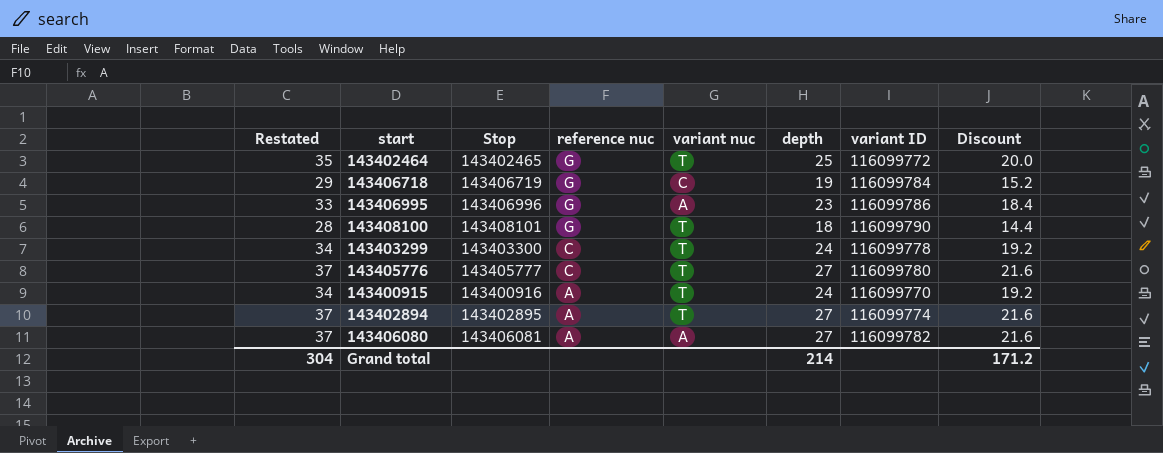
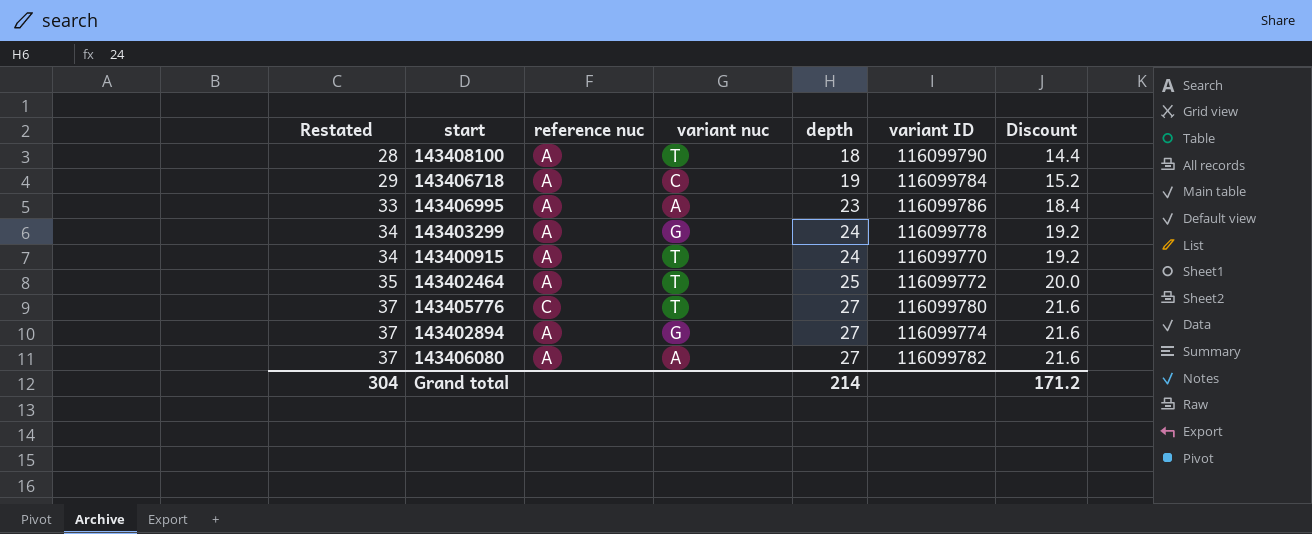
row order: reference nuc descending -> Restated ascending
column Stop | position: 3 -> none
143408100 | reference nuc: G -> A
143406718 | reference nuc: G -> A
143406995 | reference nuc: G -> A
143403299 | reference nuc: C -> A
143403299 | variant nuc: T -> G
143402464 | reference nuc: G -> A
143402894 | variant nuc: T -> G

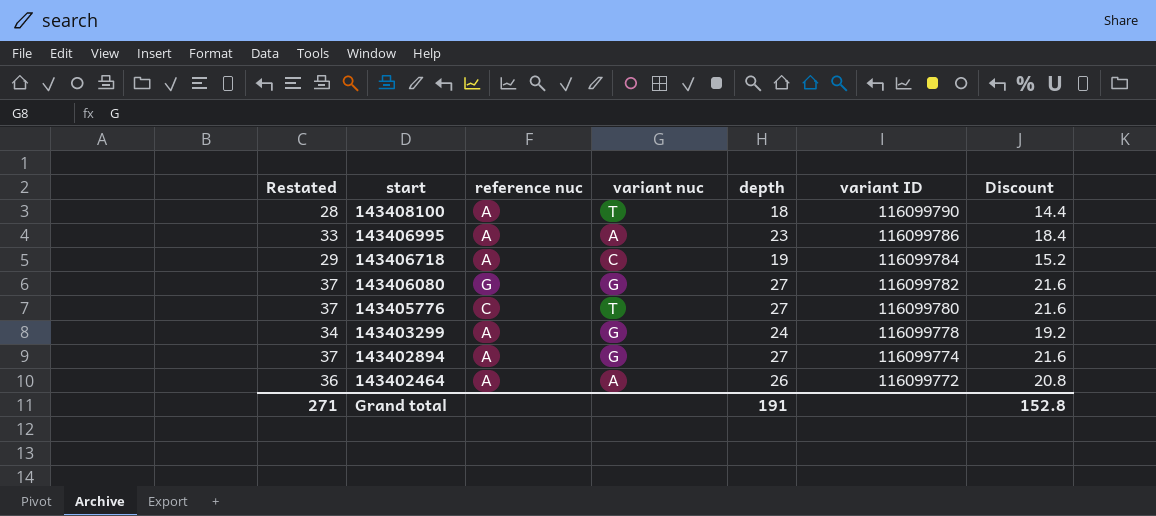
row order: Restated ascending -> start descending
row 143400915: 34 | A | T | 24 | 116099770 | 19.2 -> none
143406080 | reference nuc: A -> G
143406080 | variant nuc: A -> G
143402464 | Restated: 35 -> 36
143402464 | variant nuc: T -> A
143402464 | depth: 25 -> 26
143402464 | Discount: 20.0 -> 20.8
Grand total | Restated: 304 -> 271
Grand total | depth: 214 -> 191
Grand total | Discount: 171.2 -> 152.8

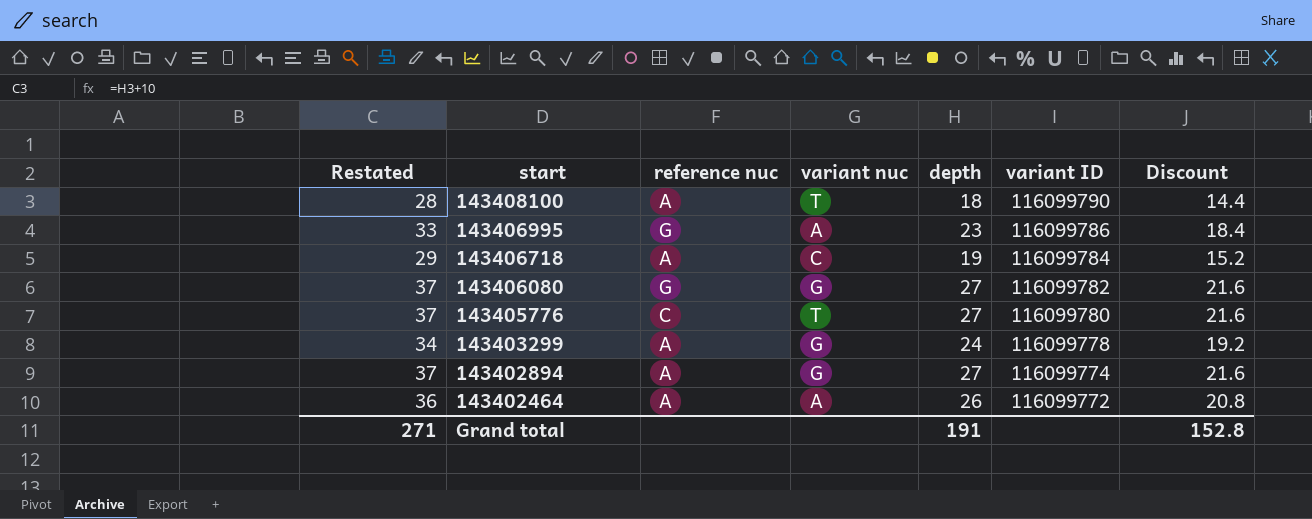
143406995 | reference nuc: A -> G

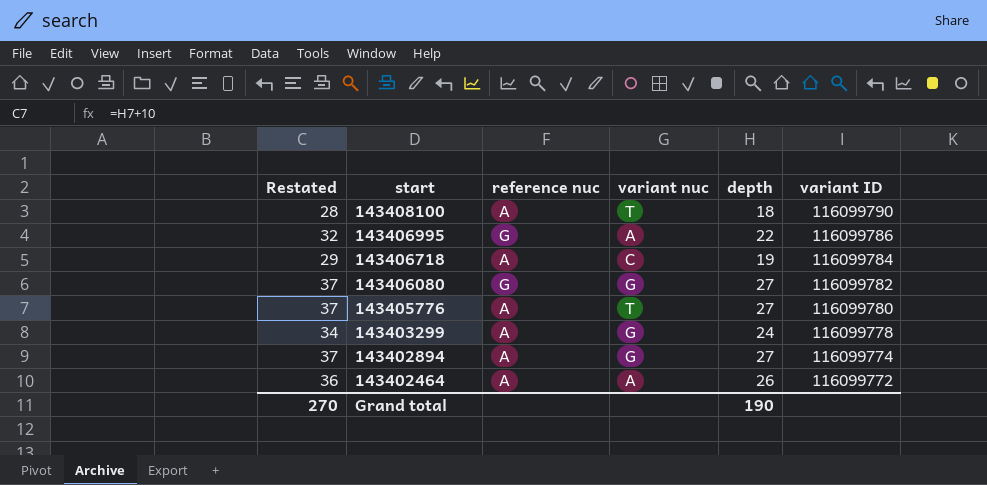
column Discount | formula: [depth] * 0.8 -> none
143406995 | Restated: 33 -> 32
143406995 | depth: 23 -> 22
143405776 | reference nuc: C -> A
Grand total | Restated: 271 -> 270
Grand total | depth: 191 -> 190

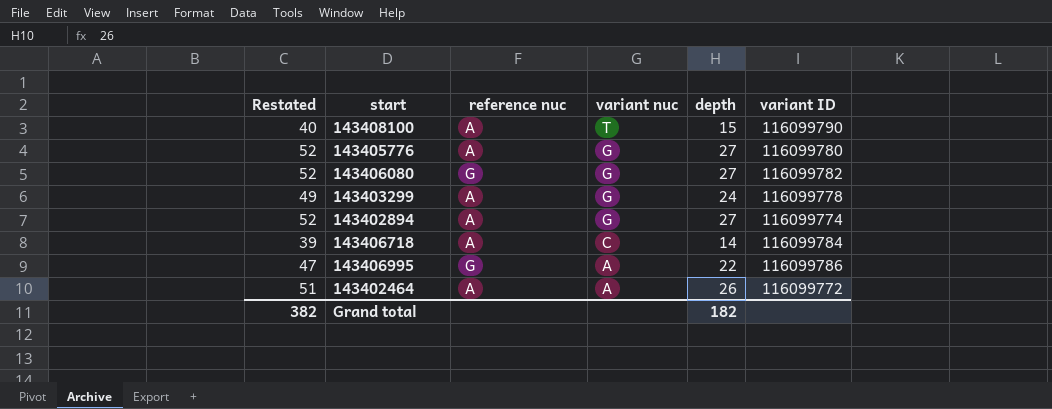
row order: start descending -> variant nuc descending
column Restated | formula: [depth] + 10 -> [depth] + 25
143408100 | depth: 18 -> 15
143405776 | variant nuc: T -> G
143406718 | depth: 19 -> 14
Grand total | Restated: 270 -> 382
Grand total | depth: 190 -> 182

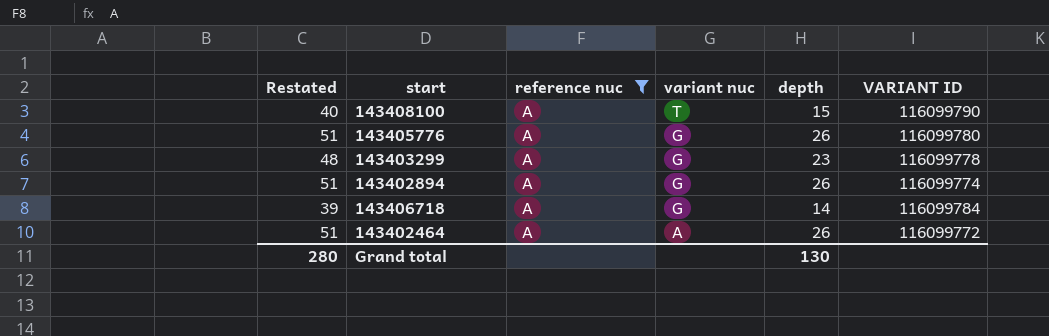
filter: none -> reference nuc = A
column name: variant ID -> VARIANT ID
143405776 | Restated: 52 -> 51
143405776 | depth: 27 -> 26
143403299 | Restated: 49 -> 48
143403299 | depth: 24 -> 23
143402894 | Restated: 52 -> 51
143402894 | depth: 27 -> 26
143406718 | variant nuc: C -> G
Grand total | Restated: 382 -> 280
Grand total | depth: 182 -> 130

